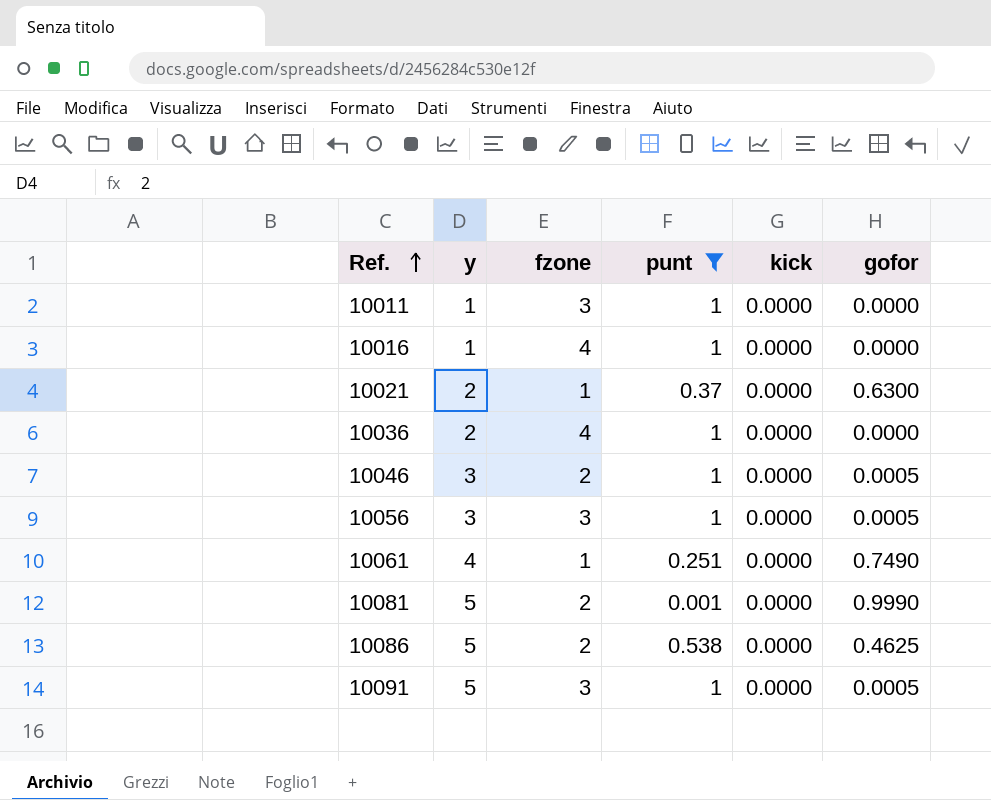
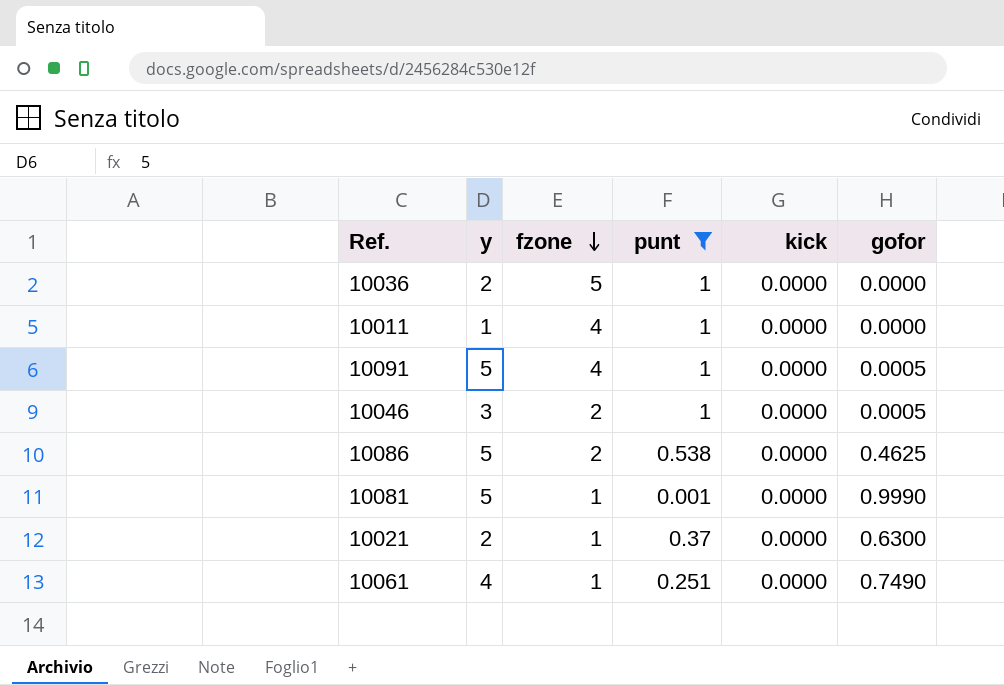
row order: Ref. ascending -> fzone descending
row 10016: 1 | 4 | 1 | 0.0000 | 0.0000 -> none
row 10056: 3 | 3 | 1 | 0.0000 | 0.0005 -> none
10036 | fzone: 4 -> 5
10011 | fzone: 3 -> 4
10091 | fzone: 3 -> 4
10081 | fzone: 2 -> 1

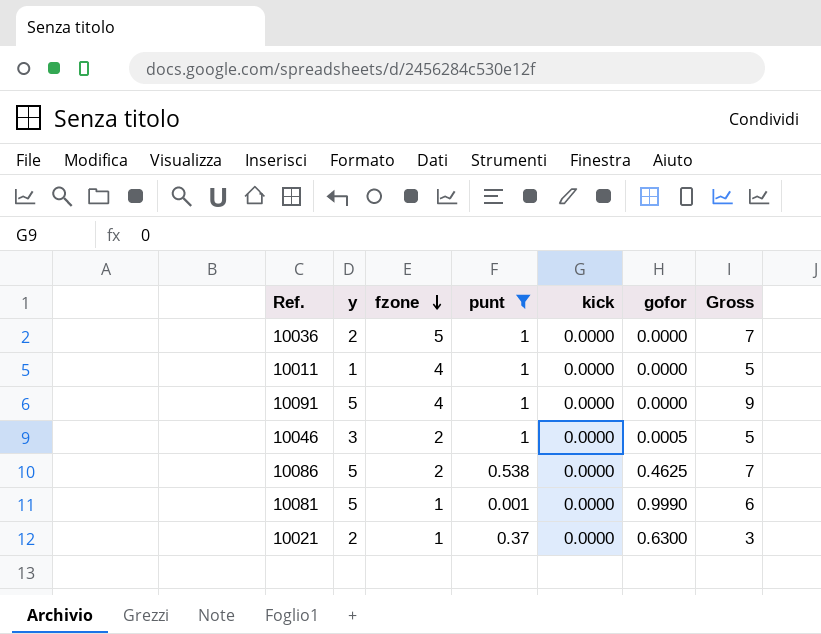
column Gross | formula: none -> [y] + [fzone]
row 10061: 4 | 1 | 0.251 | 0.0000 | 0.7490 -> none
10091 | gofor: 0.0005 -> 0.0000

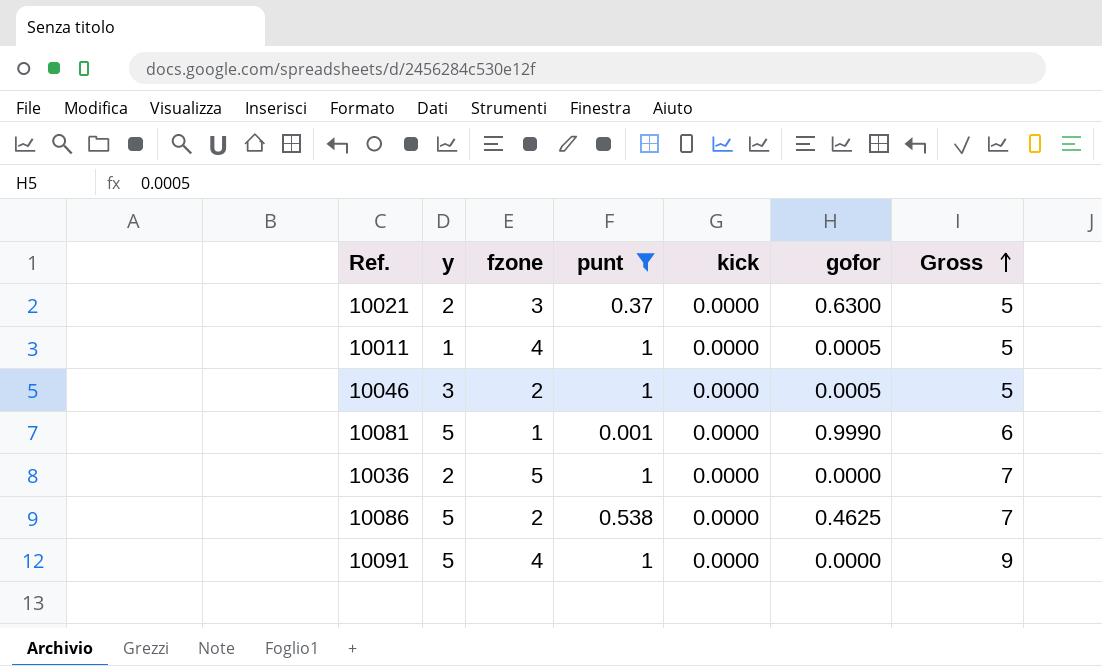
row order: fzone descending -> Gross ascending
10021 | fzone: 1 -> 3
10021 | Gross: 3 -> 5
10011 | gofor: 0.0000 -> 0.0005

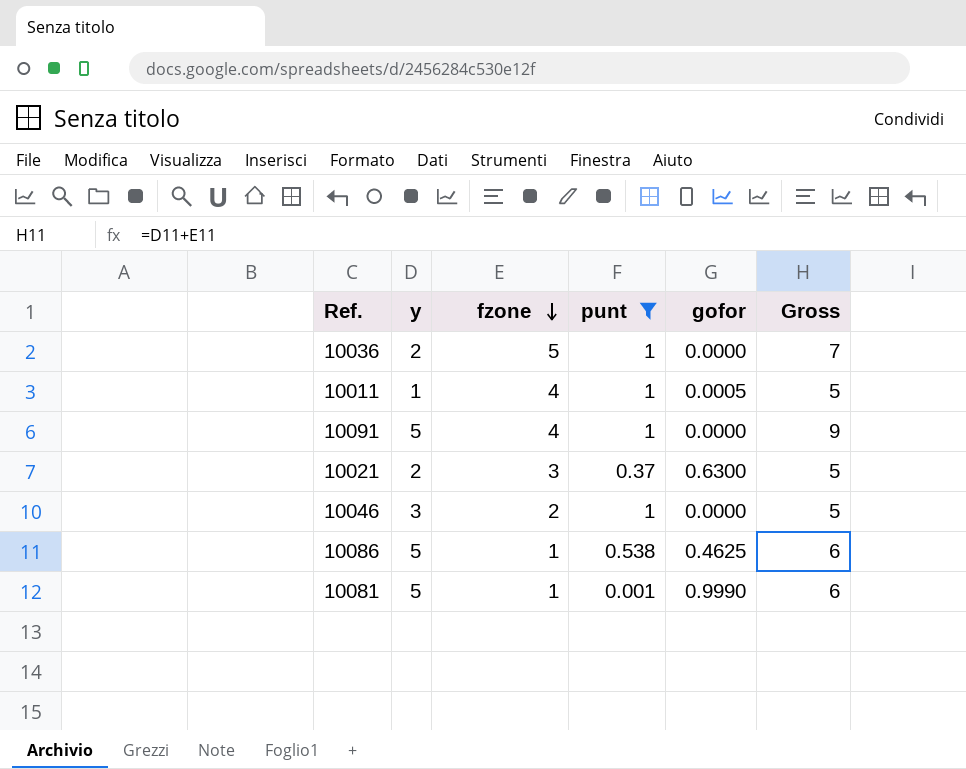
row order: Gross ascending -> fzone descending
column kick | position: 5 -> none
10046 | gofor: 0.0005 -> 0.0000
10086 | fzone: 2 -> 1
10086 | Gross: 7 -> 6

